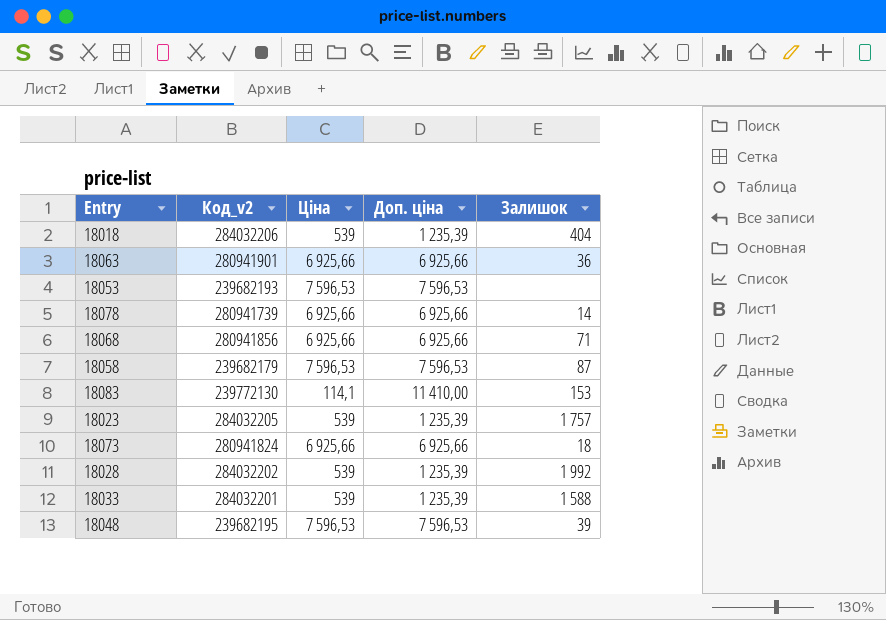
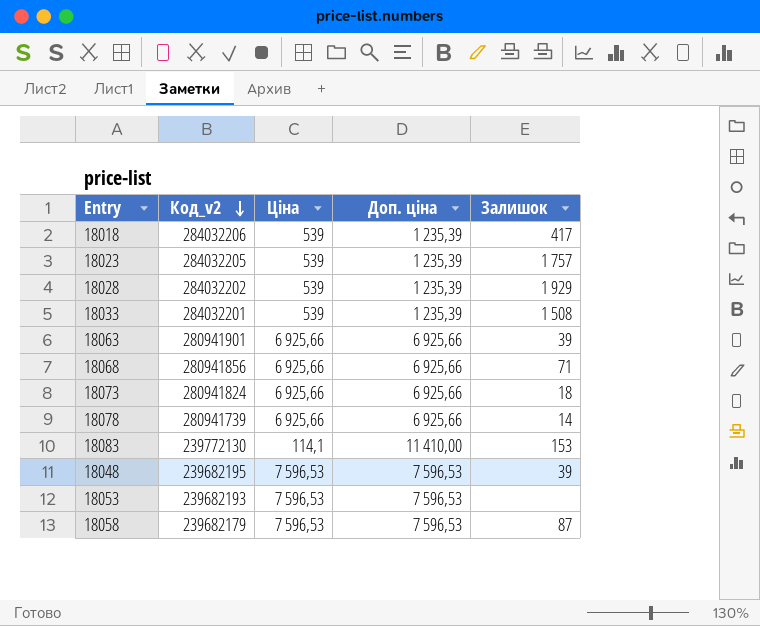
row order: none -> Код_v2 descending
18018 | Залишок: 404 -> 417
18028 | Залишок: 1 992 -> 1 929
18033 | Залишок: 1 588 -> 1 508
18063 | Залишок: 36 -> 39

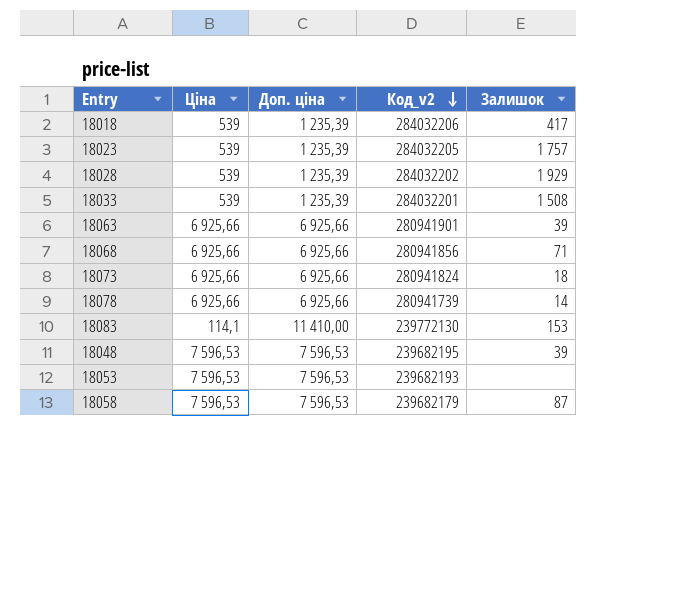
column Код_v2 | position: 2 -> 4

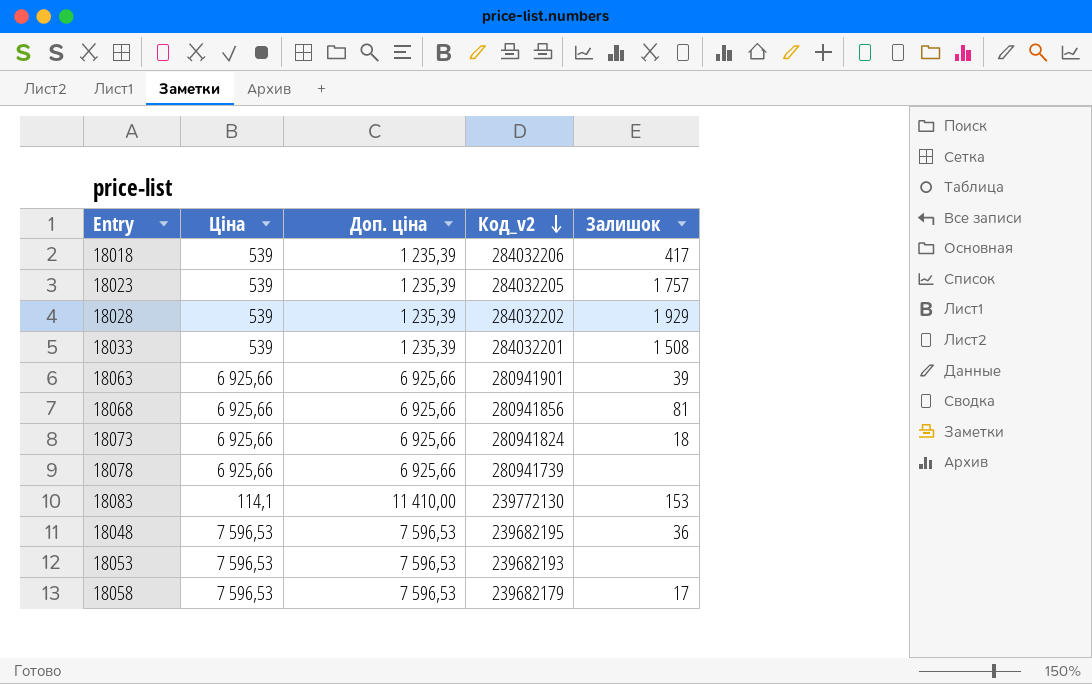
18068 | Залишок: 71 -> 81
18078 | Залишок: 14 -> none
18048 | Залишок: 39 -> 36
18058 | Залишок: 87 -> 17

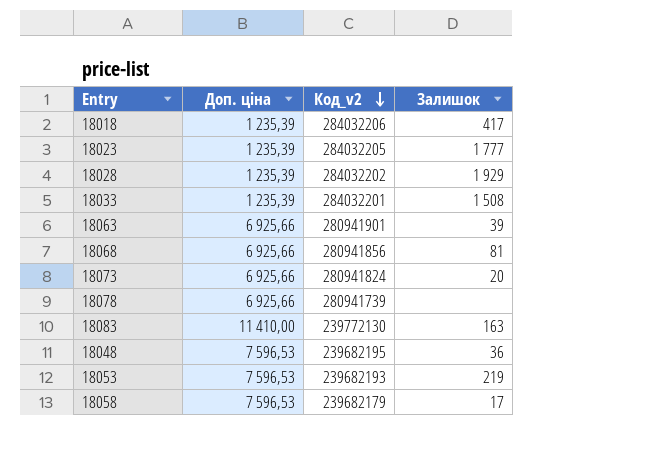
column Ціна | position: 2 -> none
18023 | Залишок: 1 757 -> 1 777
18073 | Залишок: 18 -> 20
18083 | Залишок: 153 -> 163
18053 | Залишок: none -> 219

